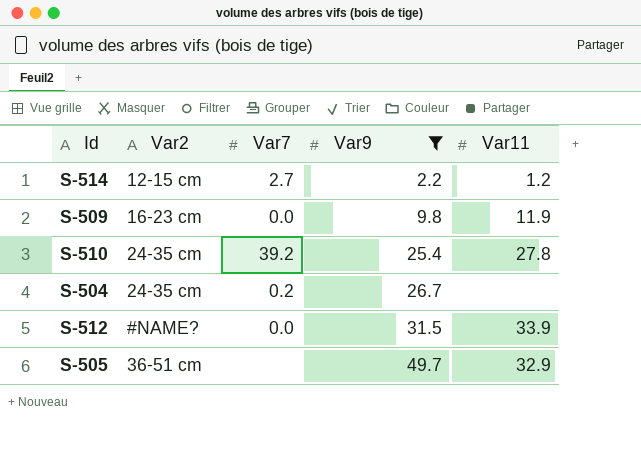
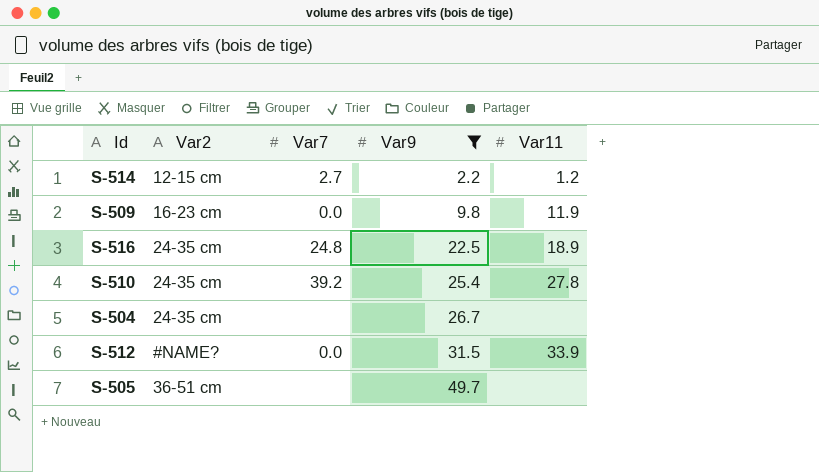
row S-516: none -> 24-35 cm | 24.8 | 22.5 | 18.9
S-504 | Var7: 0.2 -> none
S-505 | Var11: 32.9 -> none

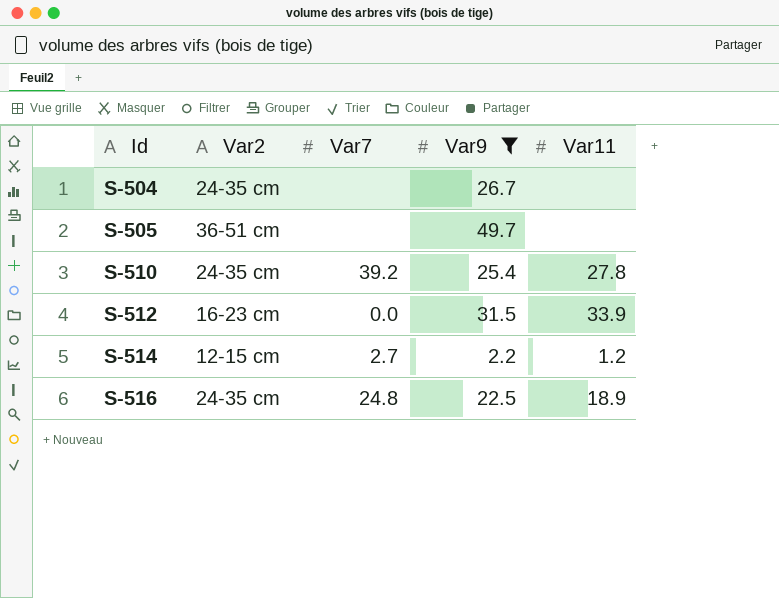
row order: Var9 ascending -> Id ascending
row S-509: 16-23 cm | 0.0 | 9.8 | 11.9 -> none
S-512 | Var2: #NAME? -> 16-23 cm

